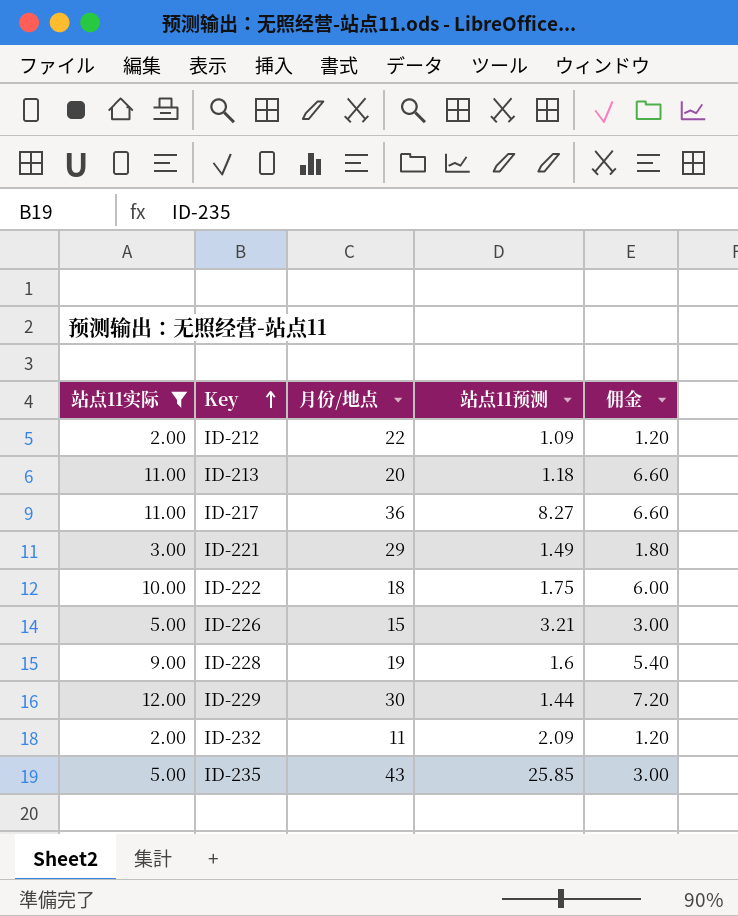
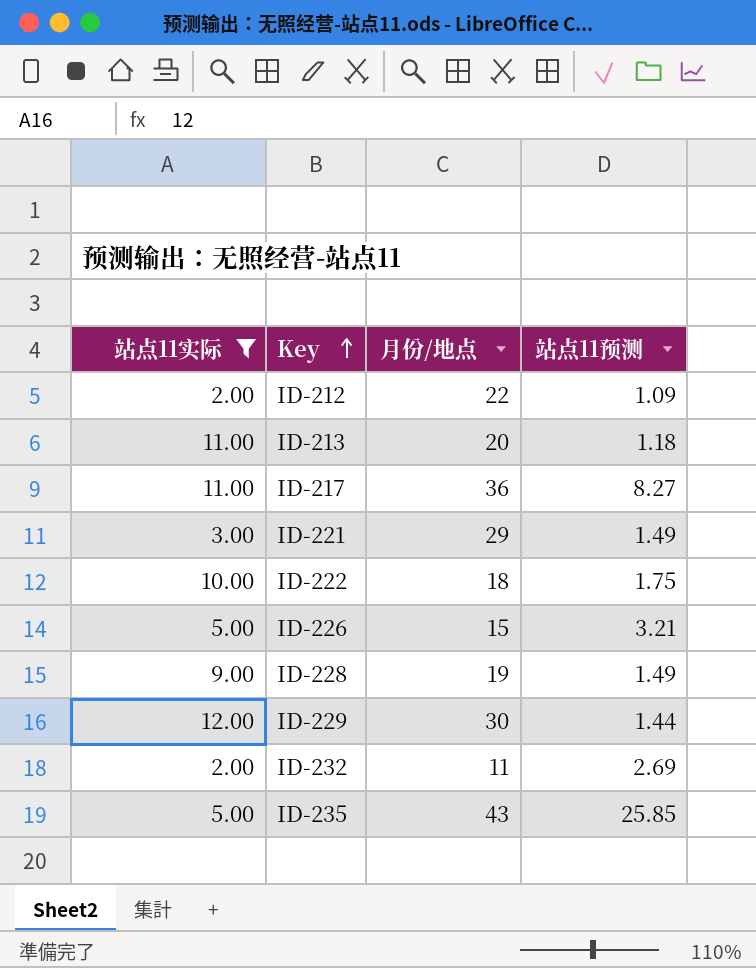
column 佣金 | formula: [站点11实际] * 0.6 -> none
ID-228 | 站点11预测: 1.6 -> 1.49
ID-232 | 站点11预测: 2.09 -> 2.69

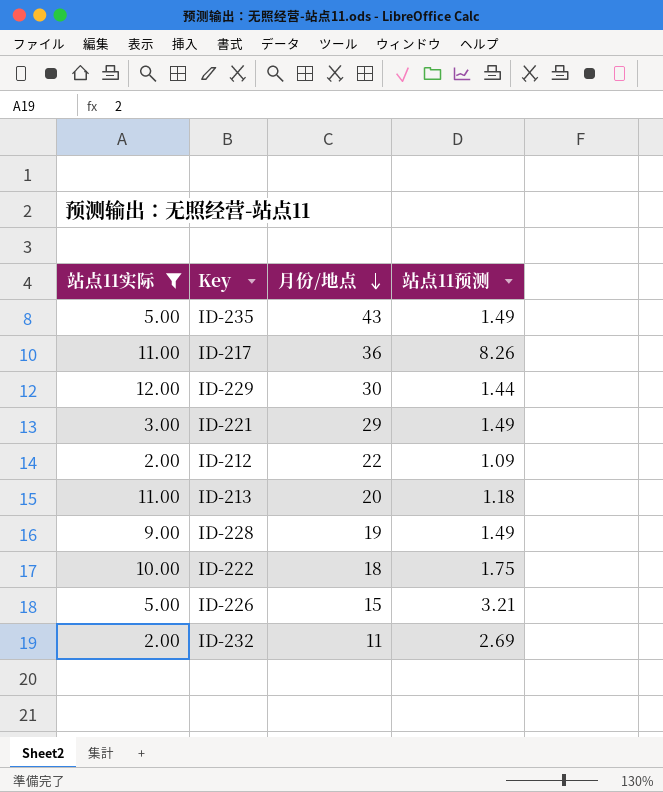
row order: Key ascending -> 月份/地点 descending
ID-235 | 站点11预测: 25.85 -> 1.49
ID-217 | 站点11预测: 8.27 -> 8.26

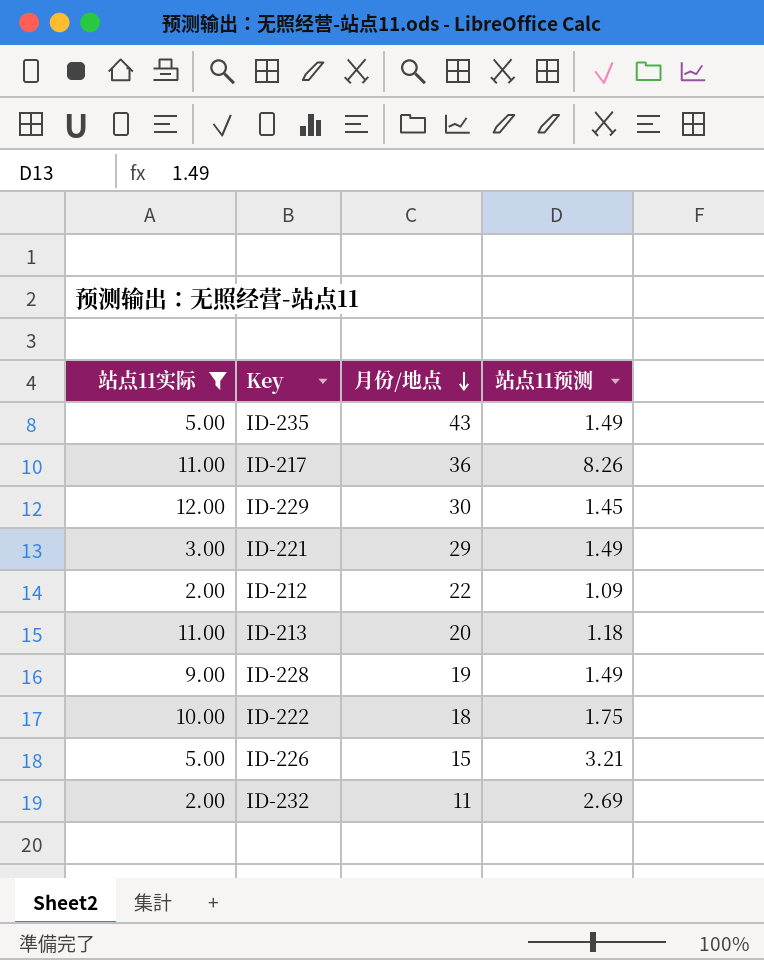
ID-229 | 站点11预测: 1.44 -> 1.45

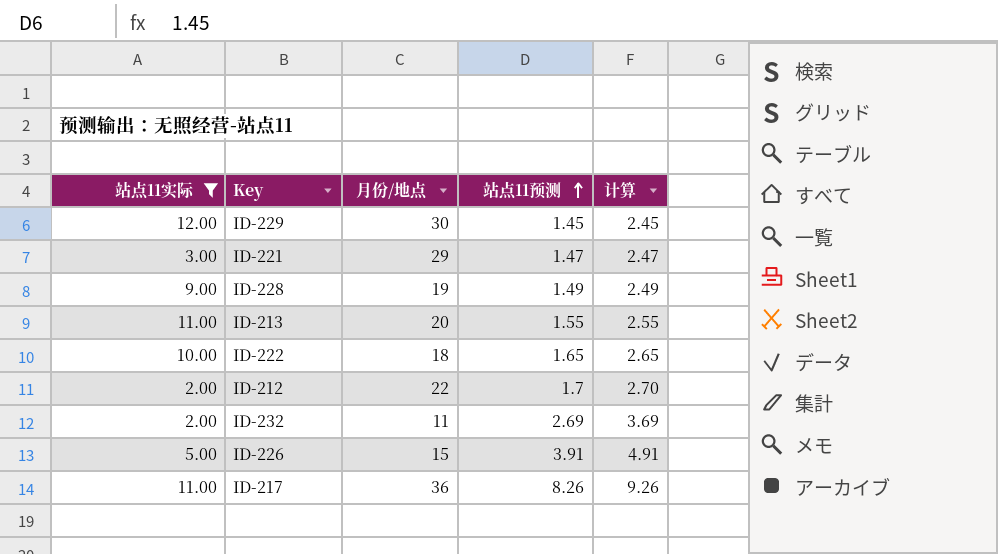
row order: 月份/地点 descending -> 站点11预测 ascending
column 计算 | formula: none -> [站点11预测] + 1
row ID-235: 5.00 | 43 | 1.49 -> none
ID-221 | 站点11预测: 1.49 -> 1.47
ID-213 | 站点11预测: 1.18 -> 1.55
ID-222 | 站点11预测: 1.75 -> 1.65
ID-212 | 站点11预测: 1.09 -> 1.7
ID-226 | 站点11预测: 3.21 -> 3.91

